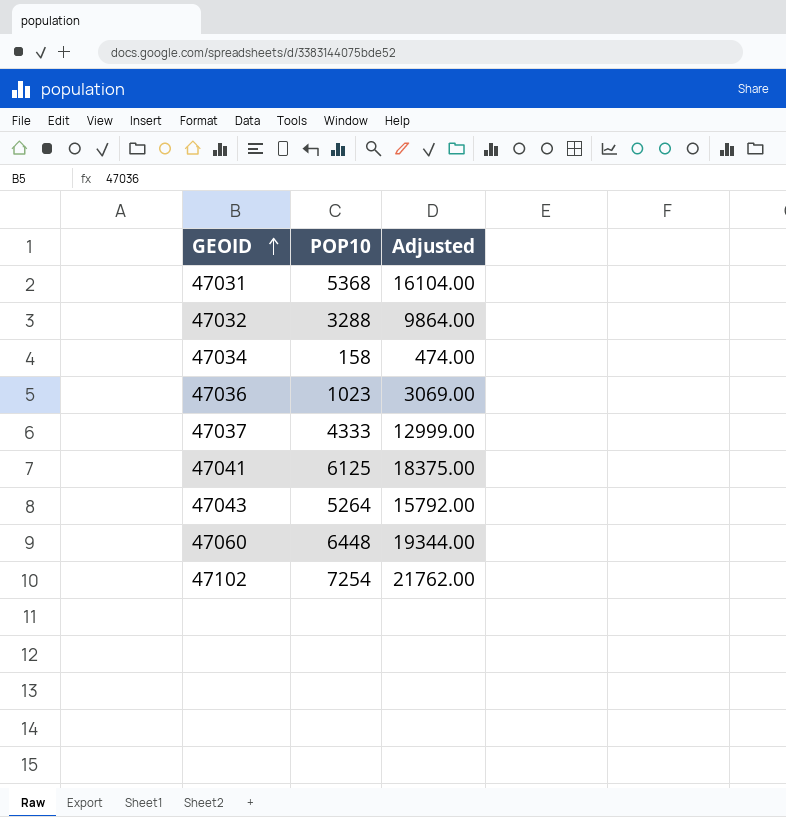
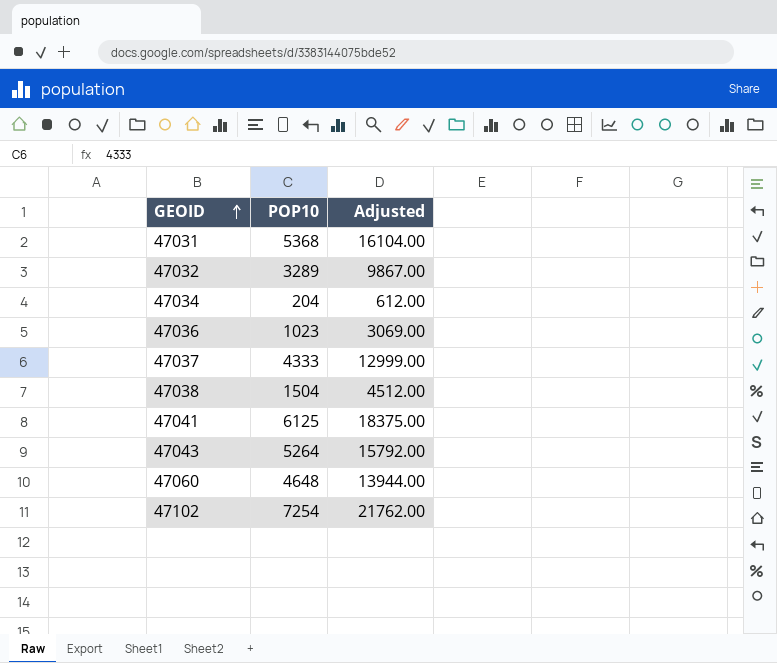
47032 | POP10: 3288 -> 3289
47032 | Adjusted: 9864.00 -> 9867.00
47034 | POP10: 158 -> 204
47034 | Adjusted: 474.00 -> 612.00
row 47038: none -> 1504 | 4512.00
47060 | POP10: 6448 -> 4648
47060 | Adjusted: 19344.00 -> 13944.00

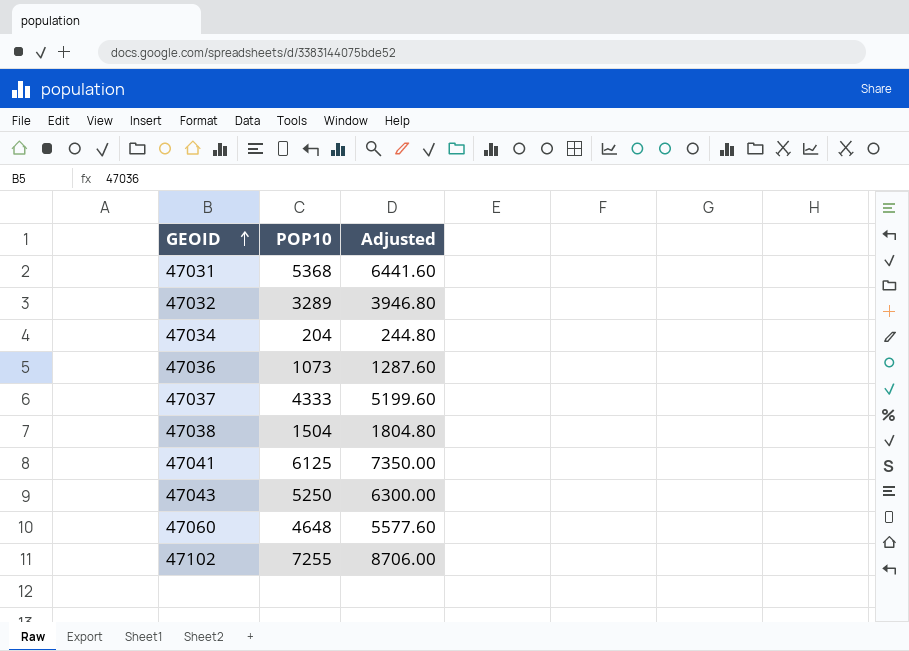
column Adjusted | formula: [POP10] * 3 -> [POP10] * 1.2
47036 | POP10: 1023 -> 1073
47043 | POP10: 5264 -> 5250
47102 | POP10: 7254 -> 7255

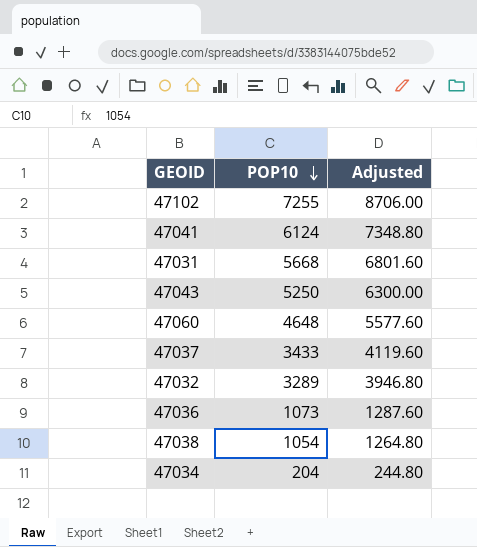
row order: GEOID ascending -> POP10 descending
47041 | POP10: 6125 -> 6124
47041 | Adjusted: 7350.00 -> 7348.80
47031 | POP10: 5368 -> 5668
47031 | Adjusted: 6441.60 -> 6801.60
47037 | POP10: 4333 -> 3433
47037 | Adjusted: 5199.60 -> 4119.60
47038 | POP10: 1504 -> 1054
47038 | Adjusted: 1804.80 -> 1264.80

